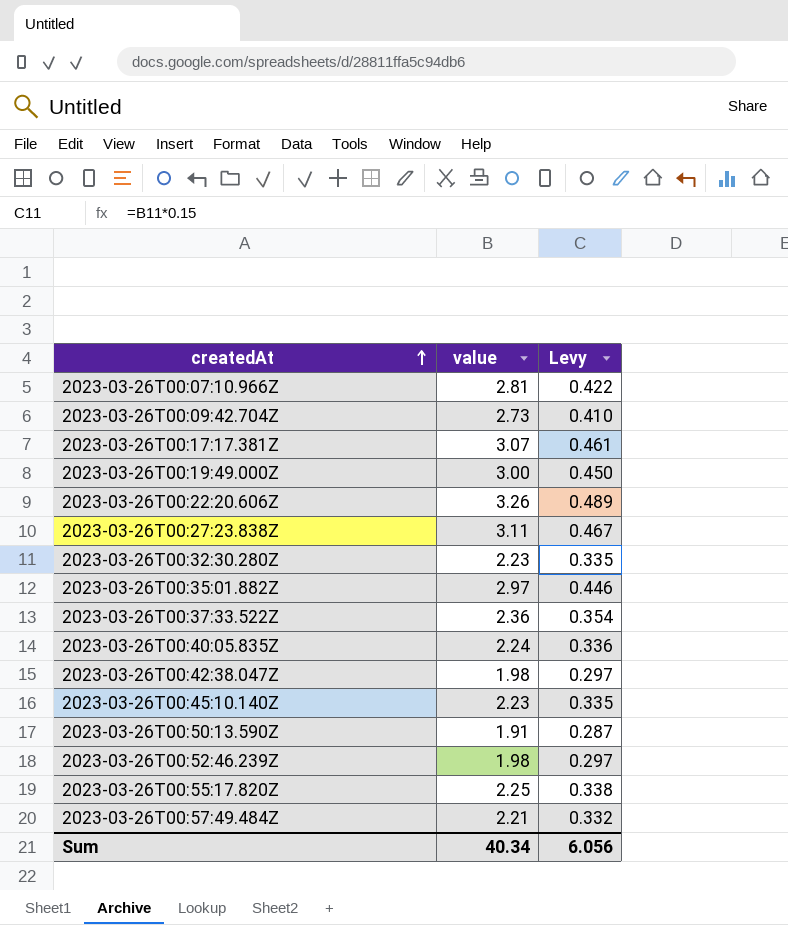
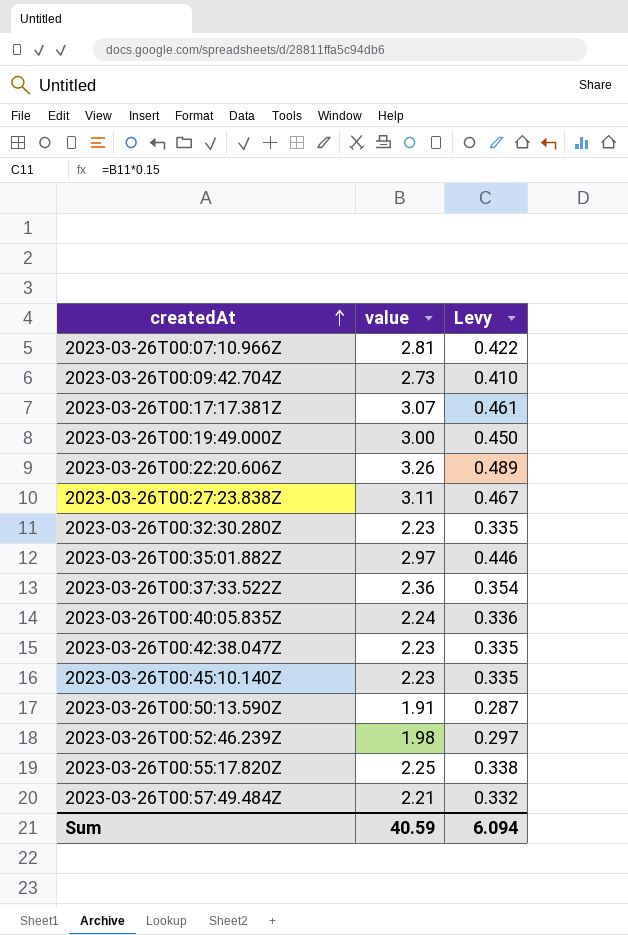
2023-03-26T00:42:38.047Z | value: 1.98 -> 2.23
2023-03-26T00:42:38.047Z | Levy: 0.297 -> 0.335
Sum | value: 40.34 -> 40.59
Sum | Levy: 6.056 -> 6.094

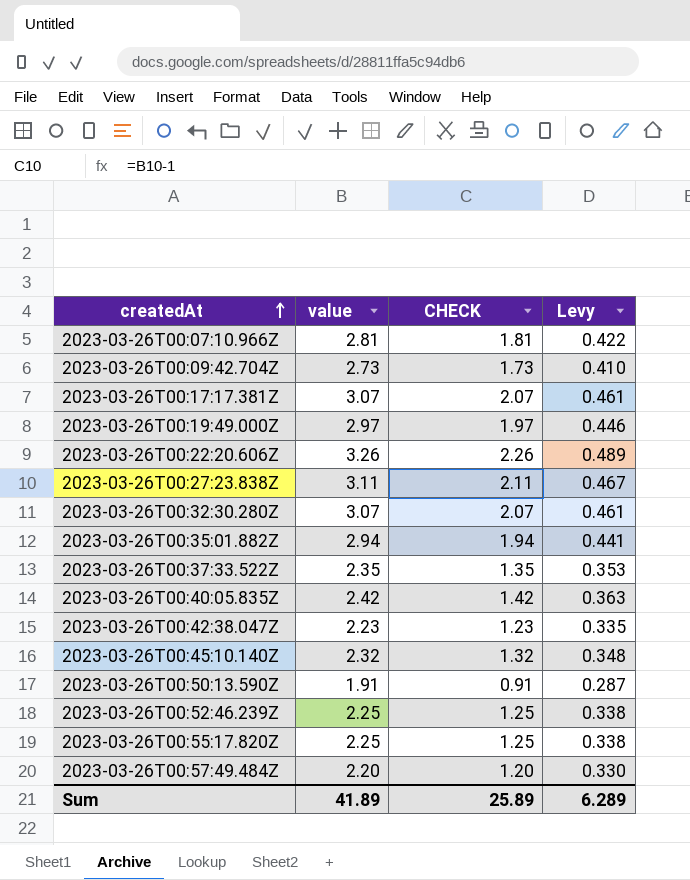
column CHECK | formula: none -> [value] - 1
2023-03-26T00:19:49.000Z | value: 3.00 -> 2.97
2023-03-26T00:19:49.000Z | Levy: 0.450 -> 0.446
2023-03-26T00:32:30.280Z | value: 2.23 -> 3.07
2023-03-26T00:32:30.280Z | Levy: 0.335 -> 0.461
2023-03-26T00:35:01.882Z | value: 2.97 -> 2.94
2023-03-26T00:35:01.882Z | Levy: 0.446 -> 0.441
2023-03-26T00:37:33.522Z | value: 2.36 -> 2.35
2023-03-26T00:37:33.522Z | Levy: 0.354 -> 0.353
2023-03-26T00:40:05.835Z | value: 2.24 -> 2.42
2023-03-26T00:40:05.835Z | Levy: 0.336 -> 0.363
2023-03-26T00:45:10.140Z | value: 2.23 -> 2.32
2023-03-26T00:45:10.140Z | Levy: 0.335 -> 0.348
2023-03-26T00:52:46.239Z | value: 1.98 -> 2.25
2023-03-26T00:52:46.239Z | Levy: 0.297 -> 0.338
2023-03-26T00:57:49.484Z | value: 2.21 -> 2.20
2023-03-26T00:57:49.484Z | Levy: 0.332 -> 0.330
Sum | value: 40.59 -> 41.89
Sum | Levy: 6.094 -> 6.289

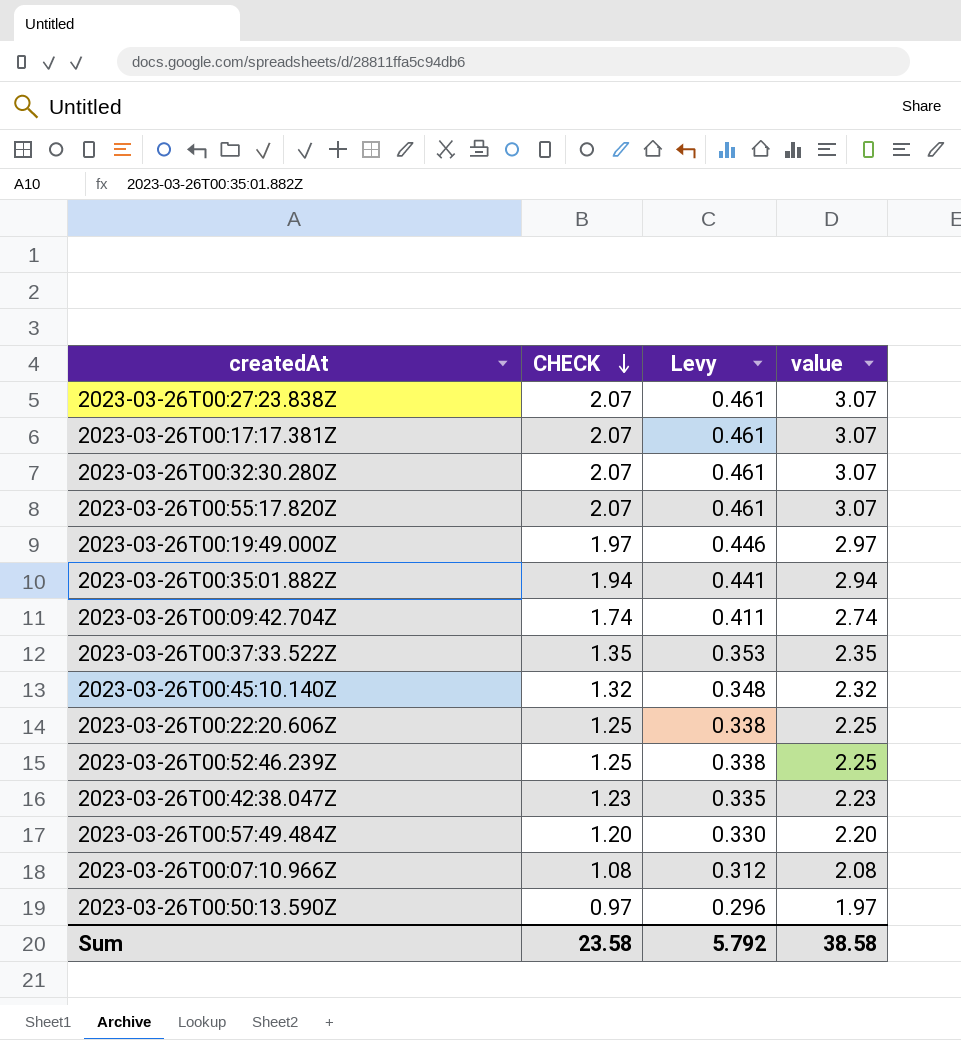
row order: createdAt ascending -> CHECK descending
column value | position: 2 -> 4
row 2023-03-26T00:40:05.835Z: 2.42 | 1.42 | 0.363 -> none
2023-03-26T00:27:23.838Z | CHECK: 2.11 -> 2.07
2023-03-26T00:27:23.838Z | Levy: 0.467 -> 0.461
2023-03-26T00:27:23.838Z | value: 3.11 -> 3.07
2023-03-26T00:55:17.820Z | CHECK: 1.25 -> 2.07
2023-03-26T00:55:17.820Z | Levy: 0.338 -> 0.461
2023-03-26T00:55:17.820Z | value: 2.25 -> 3.07
2023-03-26T00:09:42.704Z | CHECK: 1.73 -> 1.74
2023-03-26T00:09:42.704Z | Levy: 0.410 -> 0.411
2023-03-26T00:09:42.704Z | value: 2.73 -> 2.74
2023-03-26T00:22:20.606Z | CHECK: 2.26 -> 1.25
2023-03-26T00:22:20.606Z | Levy: 0.489 -> 0.338
2023-03-26T00:22:20.606Z | value: 3.26 -> 2.25
2023-03-26T00:07:10.966Z | CHECK: 1.81 -> 1.08
2023-03-26T00:07:10.966Z | Levy: 0.422 -> 0.312
2023-03-26T00:07:10.966Z | value: 2.81 -> 2.08
2023-03-26T00:50:13.590Z | CHECK: 0.91 -> 0.97
2023-03-26T00:50:13.590Z | Levy: 0.287 -> 0.296
2023-03-26T00:50:13.590Z | value: 1.91 -> 1.97
Sum | CHECK: 25.89 -> 23.58
Sum | Levy: 6.289 -> 5.792
Sum | value: 41.89 -> 38.58

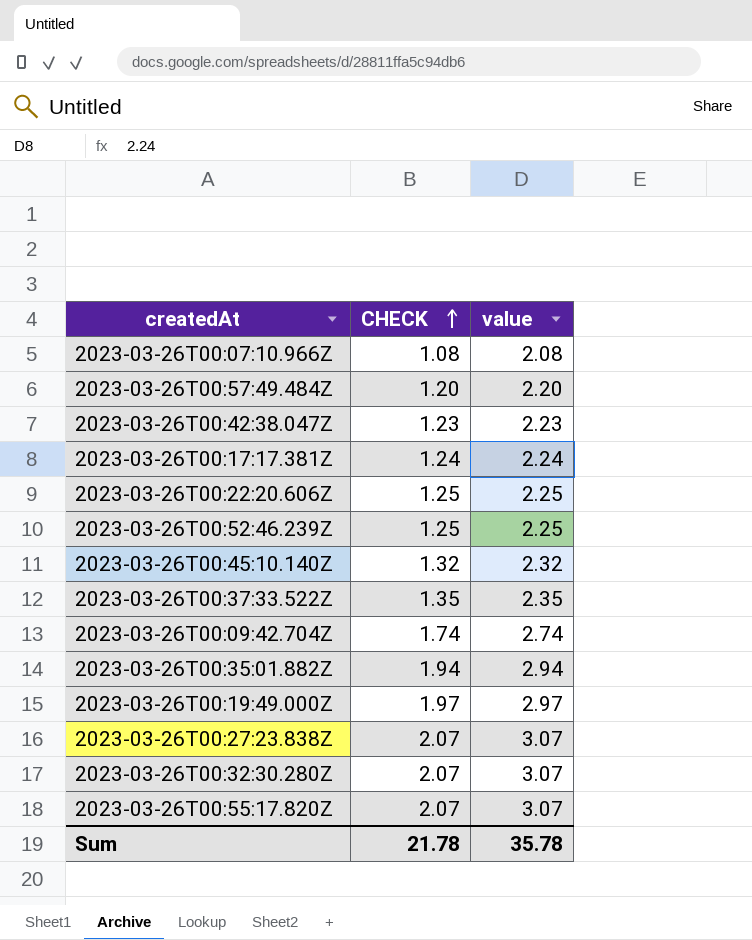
row order: CHECK descending -> CHECK ascending
column Levy | formula: [value] * 0.15 -> none
row 2023-03-26T00:50:13.590Z: 0.97 | 0.296 | 1.97 -> none
2023-03-26T00:17:17.381Z | CHECK: 2.07 -> 1.24
2023-03-26T00:17:17.381Z | value: 3.07 -> 2.24
Sum | CHECK: 23.58 -> 21.78
Sum | value: 38.58 -> 35.78

